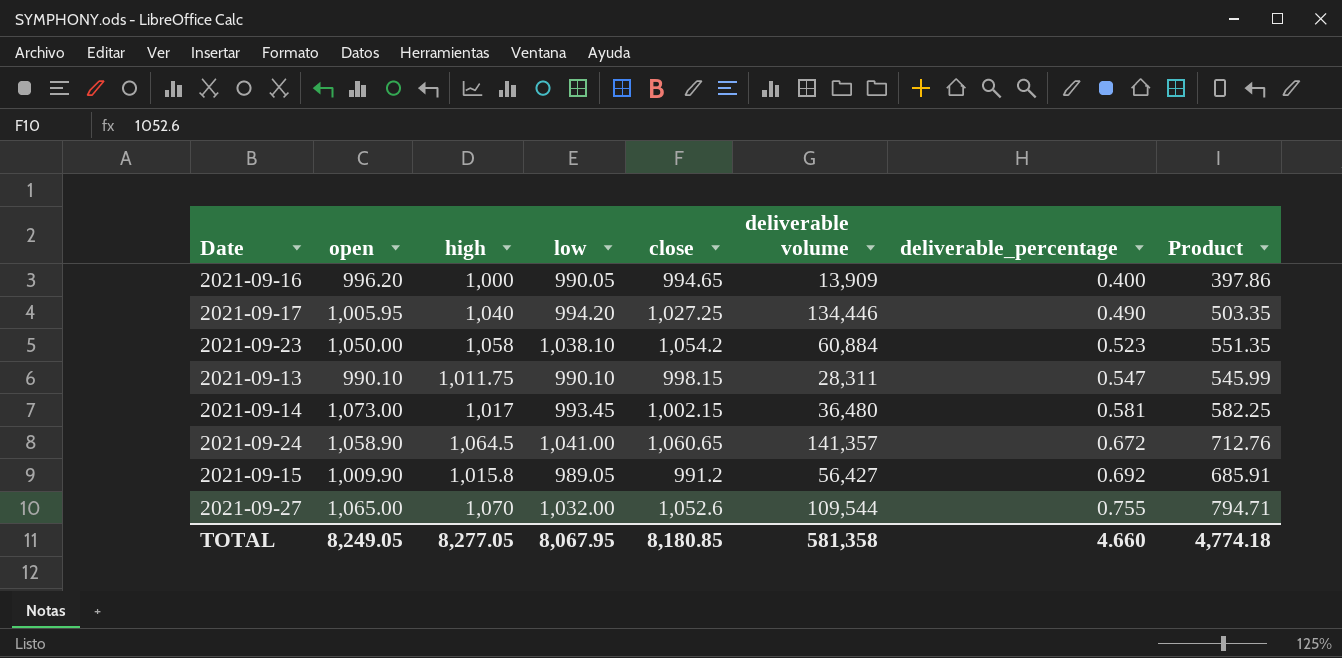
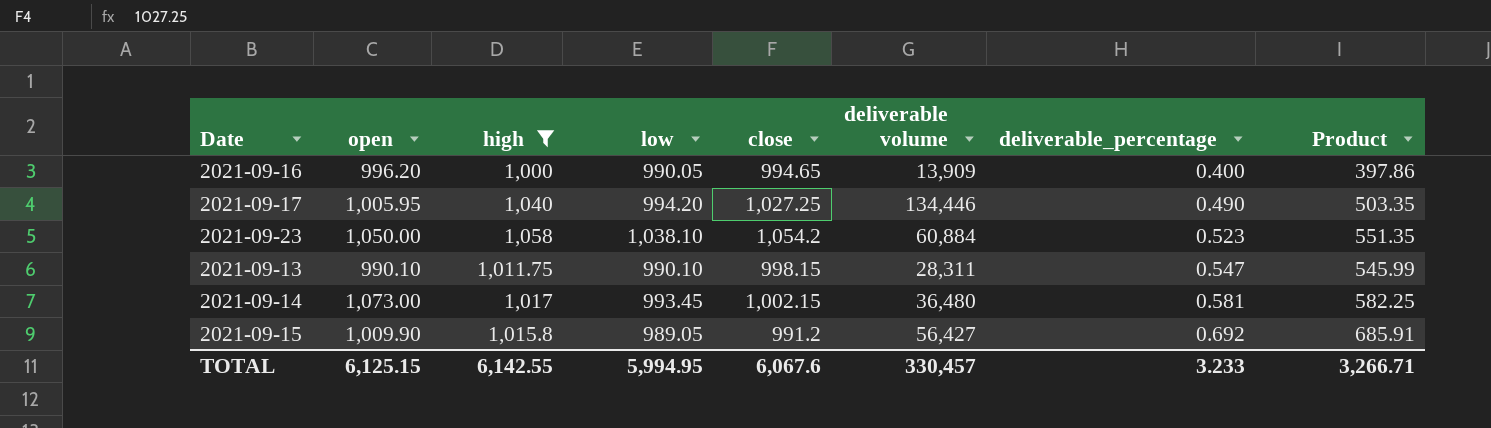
filter: none -> high <= 1,058
TOTAL | open: 8,249.05 -> 6,125.15
TOTAL | high: 8,277.05 -> 6,142.55
TOTAL | low: 8,067.95 -> 5,994.95
TOTAL | close: 8,180.85 -> 6,067.6
TOTAL | deliverable volume: 581,358 -> 330,457
TOTAL | deliverable_percentage: 4.660 -> 3.233
TOTAL | Product: 4,774.18 -> 3,266.71

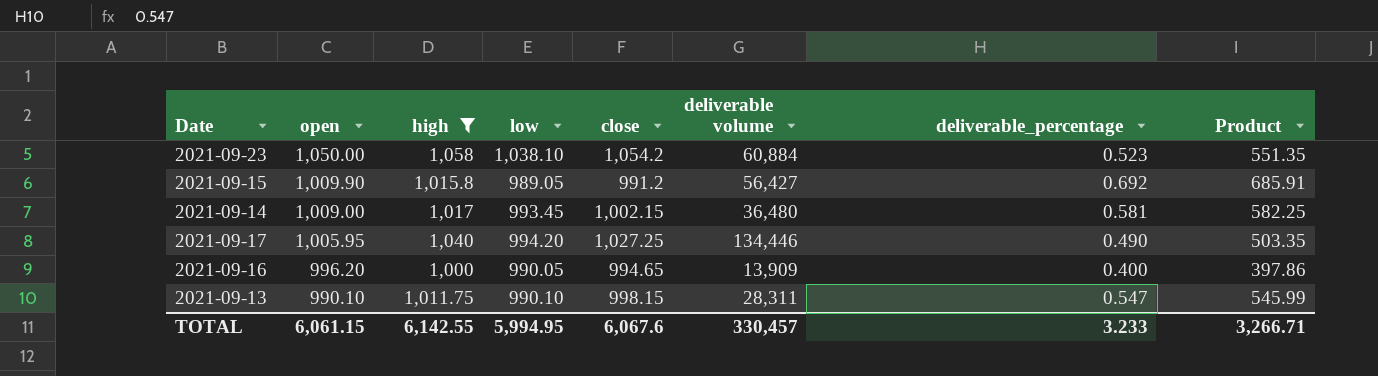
row order: deliverable_percentage ascending -> open descending
2021-09-14 | open: 1,073.00 -> 1,009.00
TOTAL | open: 6,125.15 -> 6,061.15

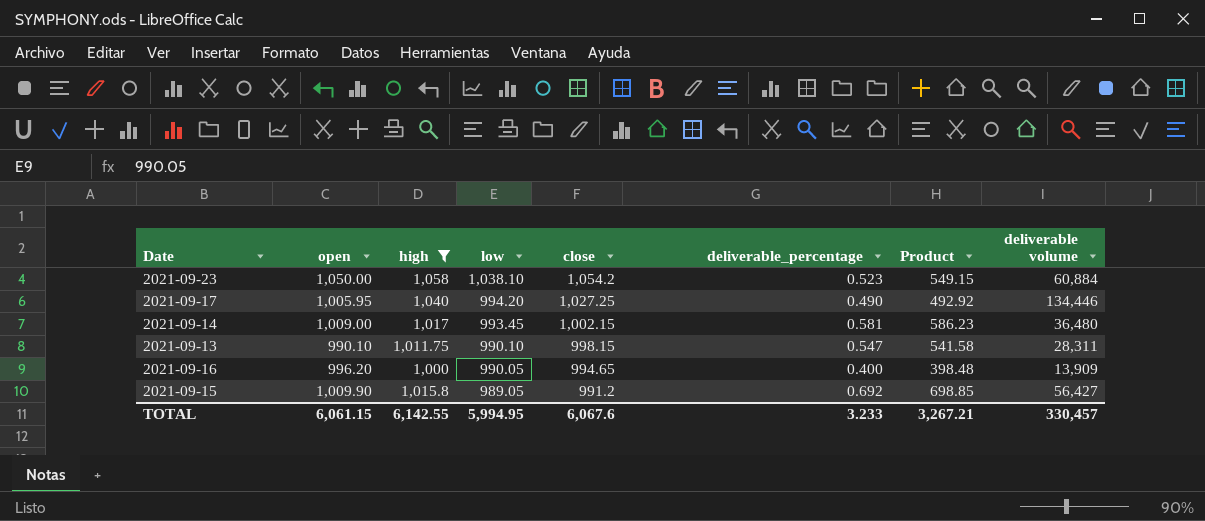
row order: open descending -> low descending
column Product | formula: [close] * [deliverable_percentage] -> [open] * [deliverable_percentage]
column deliverable volume | position: 6 -> 8
TOTAL | Product: 3,266.71 -> 3,267.21

